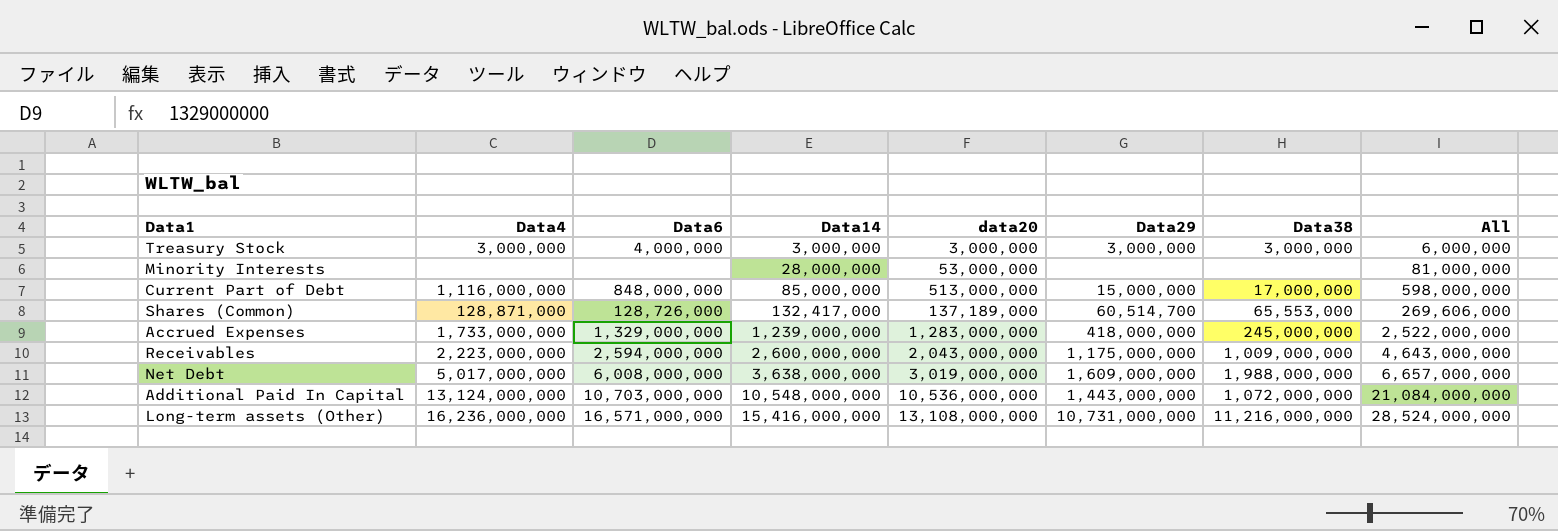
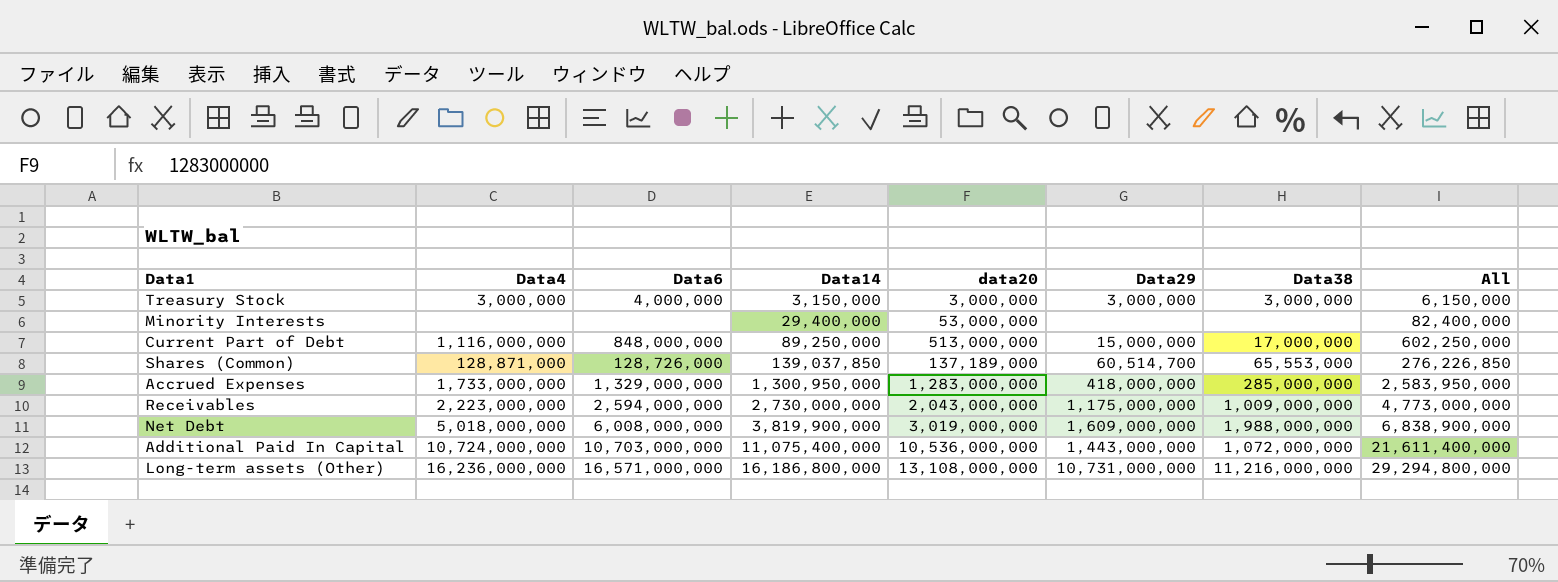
Treasury Stock | Data14: 3,000,000 -> 3,150,000
Treasury Stock | All: 6,000,000 -> 6,150,000
Minority Interests | Data14: 28,000,000 -> 29,400,000
Minority Interests | All: 81,000,000 -> 82,400,000
Current Part of Debt | Data14: 85,000,000 -> 89,250,000
Current Part of Debt | All: 598,000,000 -> 602,250,000
Shares (Common) | Data14: 132,417,000 -> 139,037,850
Shares (Common) | All: 269,606,000 -> 276,226,850
Accrued Expenses | Data14: 1,239,000,000 -> 1,300,950,000
Accrued Expenses | Data38: 245,000,000 -> 285,000,000
Accrued Expenses | All: 2,522,000,000 -> 2,583,950,000
Receivables | Data14: 2,600,000,000 -> 2,730,000,000
Receivables | All: 4,643,000,000 -> 4,773,000,000
Net Debt | Data4: 5,017,000,000 -> 5,018,000,000
Net Debt | Data14: 3,638,000,000 -> 3,819,900,000
Net Debt | All: 6,657,000,000 -> 6,838,900,000
Additional Paid In Capital | Data4: 13,124,000,000 -> 10,724,000,000
Additional Paid In Capital | Data14: 10,548,000,000 -> 11,075,400,000
Additional Paid In Capital | All: 21,084,000,000 -> 21,611,400,000
Long-term assets (Other) | Data14: 15,416,000,000 -> 16,186,800,000
Long-term assets (Other) | All: 28,524,000,000 -> 29,294,800,000

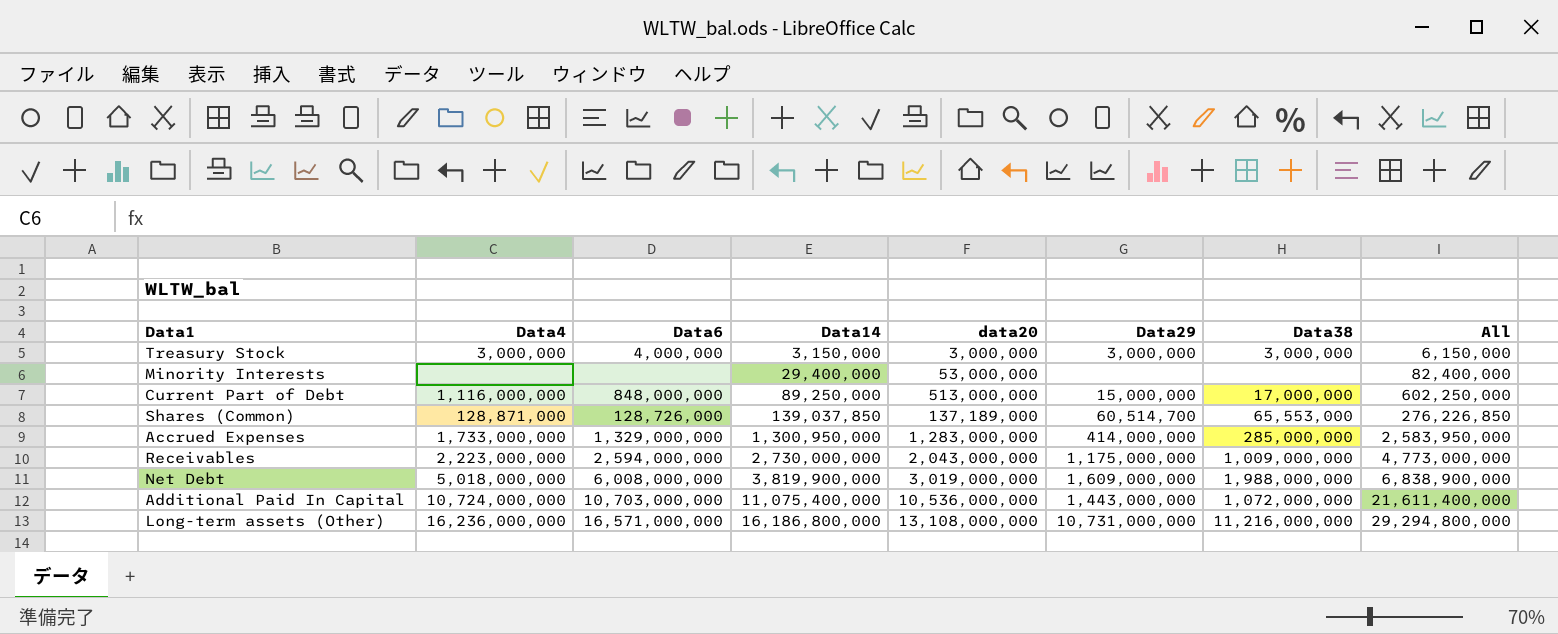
Accrued Expenses | Data29: 418,000,000 -> 414,000,000

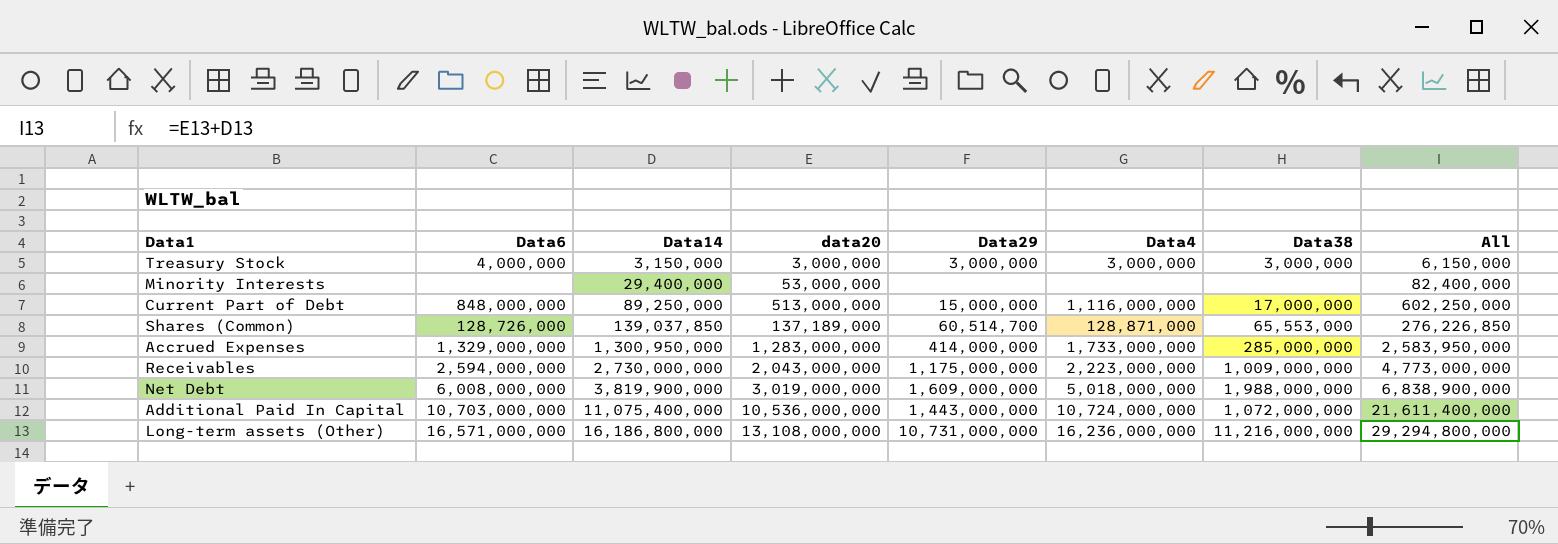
column Data4 | position: 2 -> 6

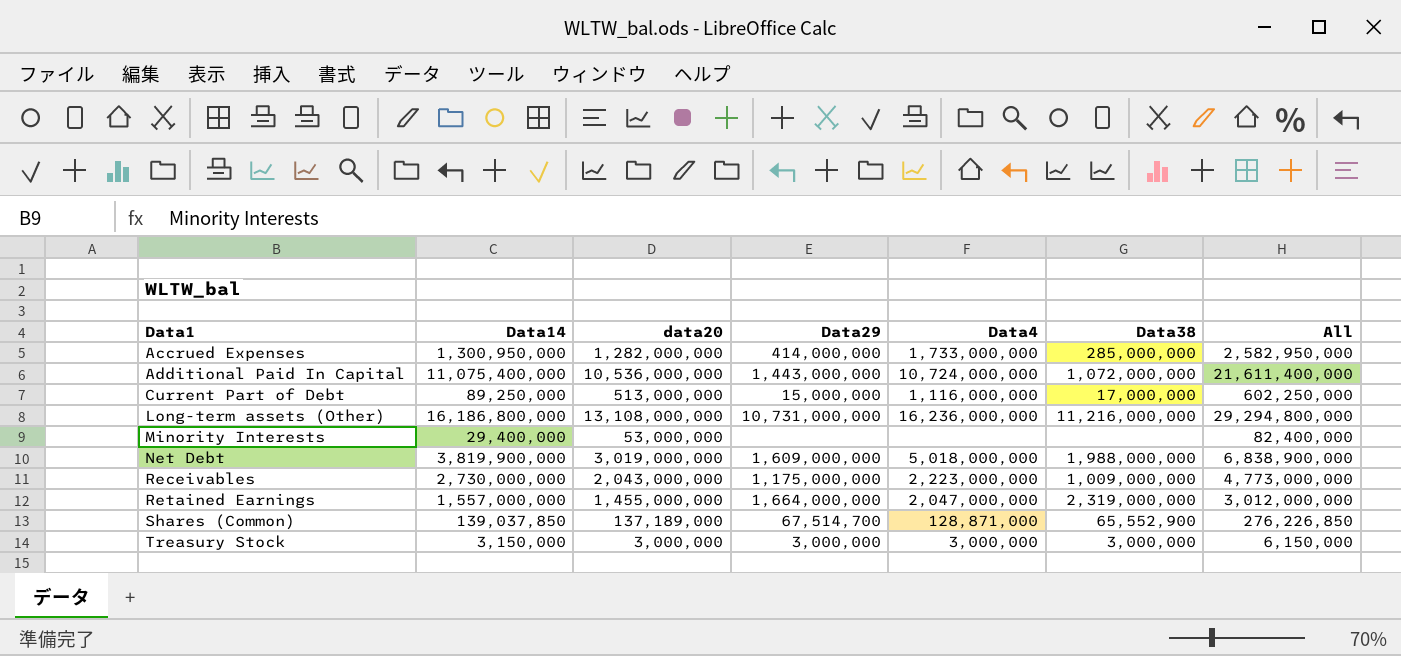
row order: Data14 ascending -> Data1 ascending
column Data6 | position: 2 -> none
Accrued Expenses | data20: 1,283,000,000 -> 1,282,000,000
Accrued Expenses | All: 2,583,950,000 -> 2,582,950,000
row Retained Earnings: none -> 1,557,000,000 | 1,455,000,000 | 1,664,000,000 | 2,047,000,000 | 2,319,000,000 | 3,012,000,000
Shares (Common) | Data29: 60,514,700 -> 67,514,700
Shares (Common) | Data38: 65,553,000 -> 65,552,900

